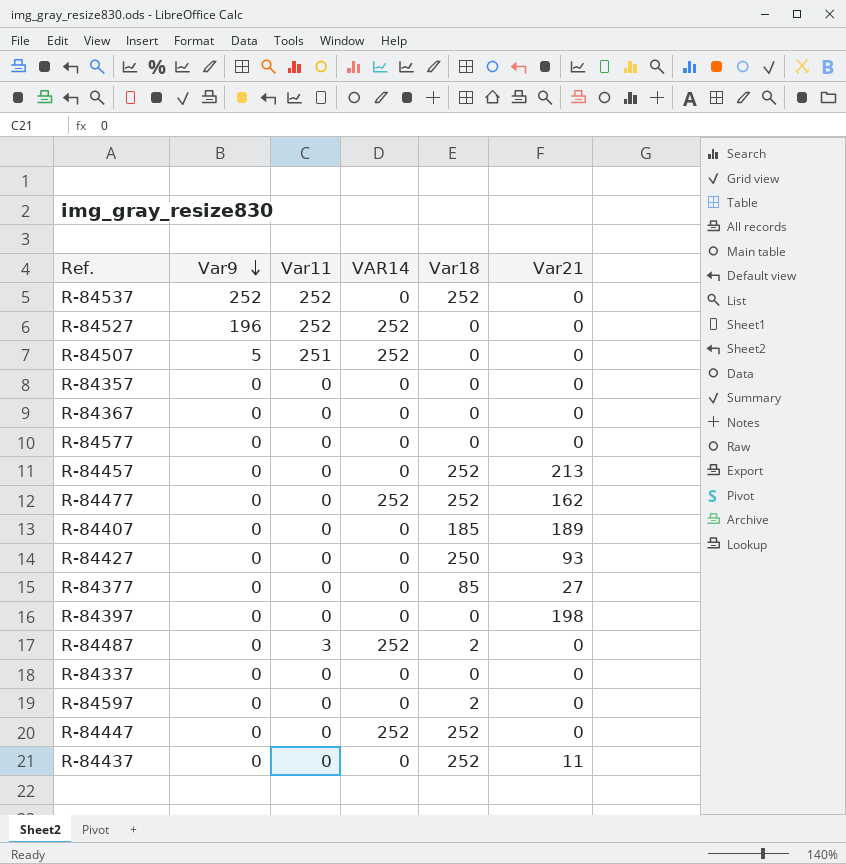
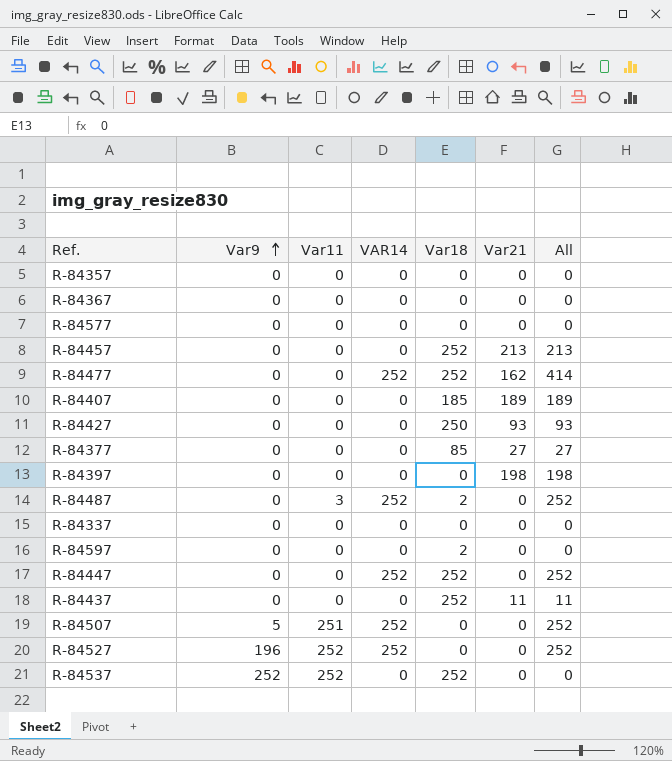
row order: Var9 descending -> Var9 ascending
column All | formula: none -> [VAR14] + [Var21]

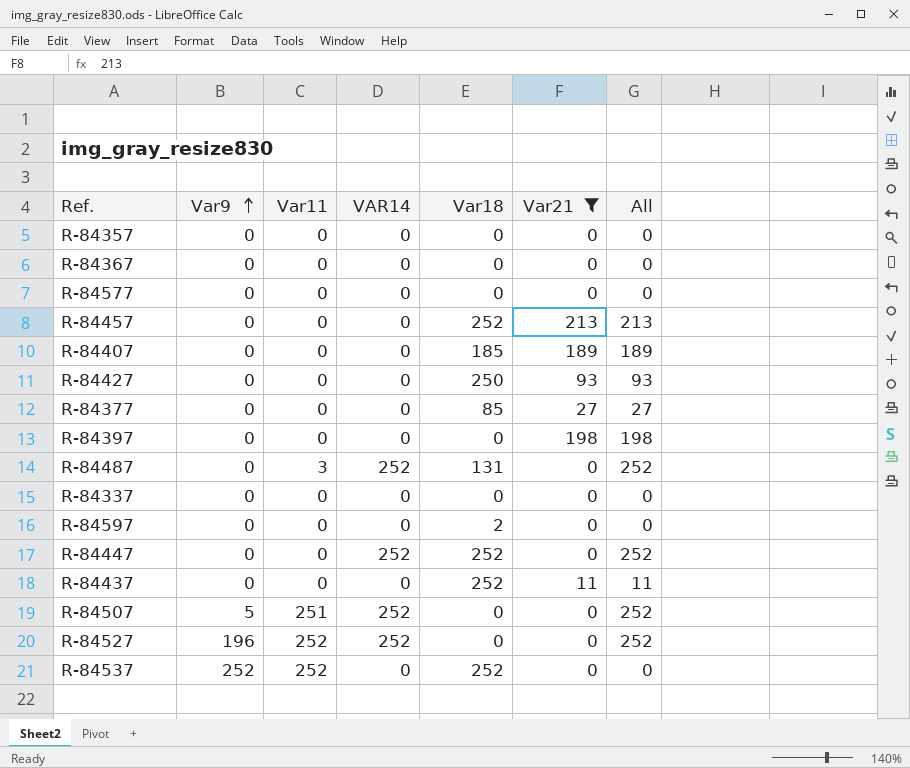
filter: none -> Var21 != 162
R-84487 | Var18: 2 -> 131

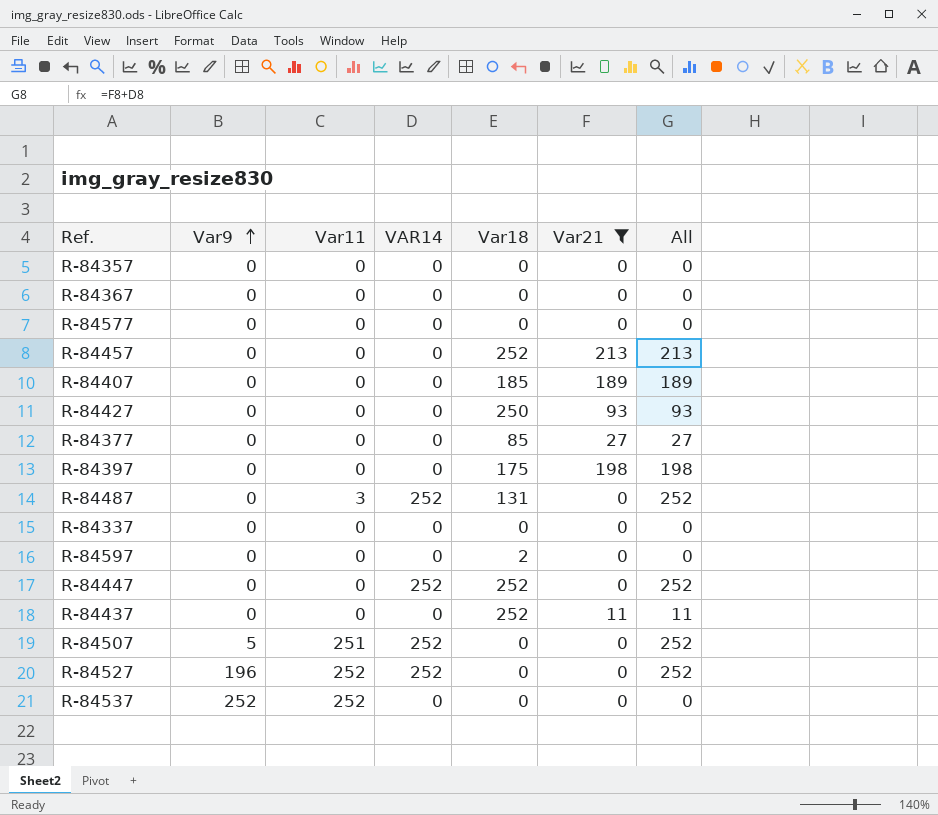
R-84397 | Var18: 0 -> 175
R-84537 | Var18: 252 -> 0

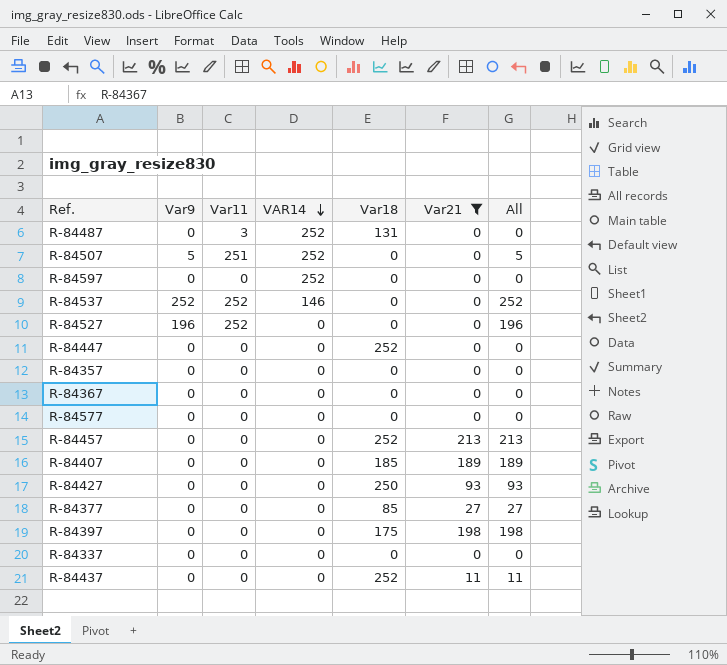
row order: Var9 ascending -> VAR14 descending
column All | formula: [VAR14] + [Var21] -> [Var9] + [Var21]
R-84597 | VAR14: 0 -> 252
R-84597 | Var18: 2 -> 0
R-84537 | VAR14: 0 -> 146
R-84527 | VAR14: 252 -> 0
R-84447 | VAR14: 252 -> 0

